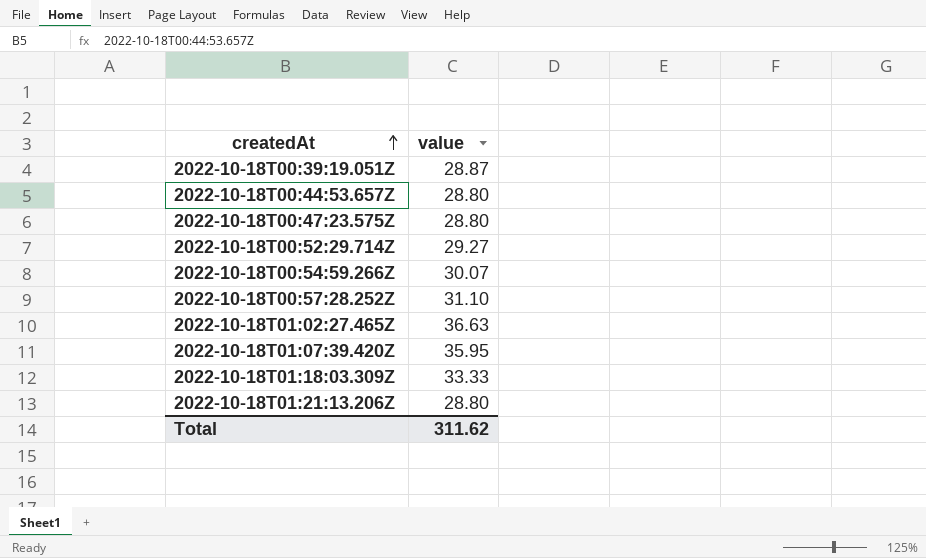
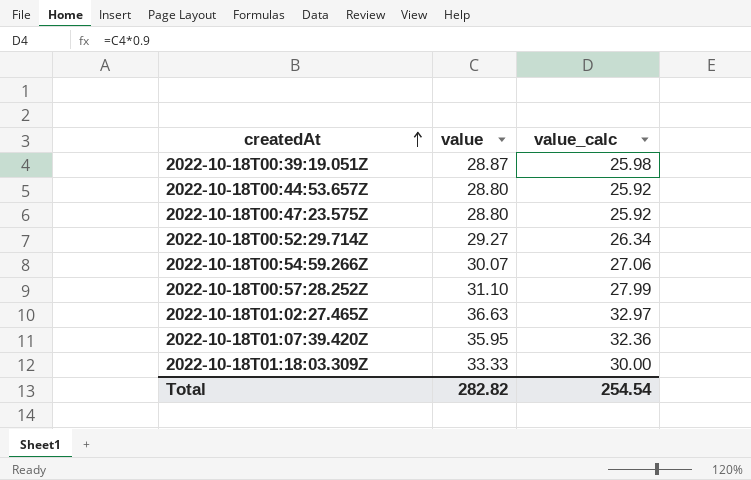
column value_calc | formula: none -> [value] * 0.9
row 2022-10-18T01:21:13.206Z: 28.80 -> none
Total | value: 311.62 -> 282.82

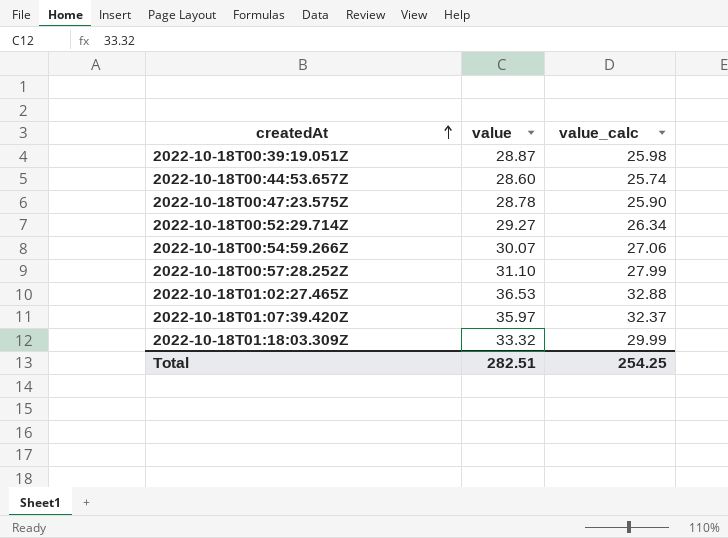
2022-10-18T00:44:53.657Z | value: 28.80 -> 28.60
2022-10-18T00:44:53.657Z | value_calc: 25.92 -> 25.74
2022-10-18T00:47:23.575Z | value: 28.80 -> 28.78
2022-10-18T00:47:23.575Z | value_calc: 25.92 -> 25.90
2022-10-18T01:02:27.465Z | value: 36.63 -> 36.53
2022-10-18T01:02:27.465Z | value_calc: 32.97 -> 32.88
2022-10-18T01:07:39.420Z | value: 35.95 -> 35.97
2022-10-18T01:07:39.420Z | value_calc: 32.36 -> 32.37
2022-10-18T01:18:03.309Z | value: 33.33 -> 33.32
2022-10-18T01:18:03.309Z | value_calc: 30.00 -> 29.99
Total | value: 282.82 -> 282.51
Total | value_calc: 254.54 -> 254.25

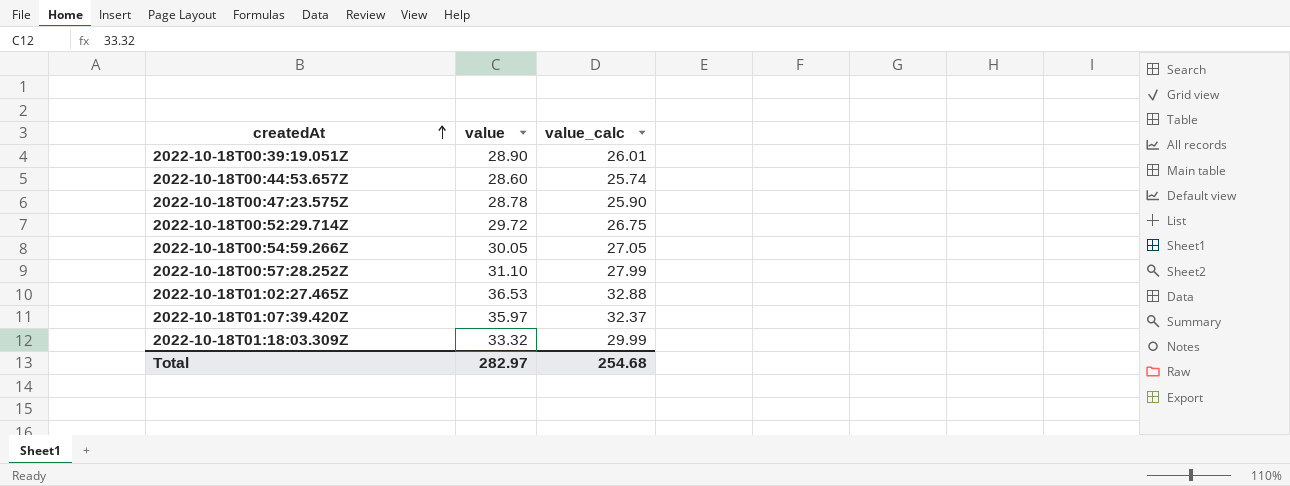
2022-10-18T00:39:19.051Z | value: 28.87 -> 28.90
2022-10-18T00:39:19.051Z | value_calc: 25.98 -> 26.01
2022-10-18T00:52:29.714Z | value: 29.27 -> 29.72
2022-10-18T00:52:29.714Z | value_calc: 26.34 -> 26.75
2022-10-18T00:54:59.266Z | value: 30.07 -> 30.05
2022-10-18T00:54:59.266Z | value_calc: 27.06 -> 27.05
Total | value: 282.51 -> 282.97
Total | value_calc: 254.25 -> 254.68

